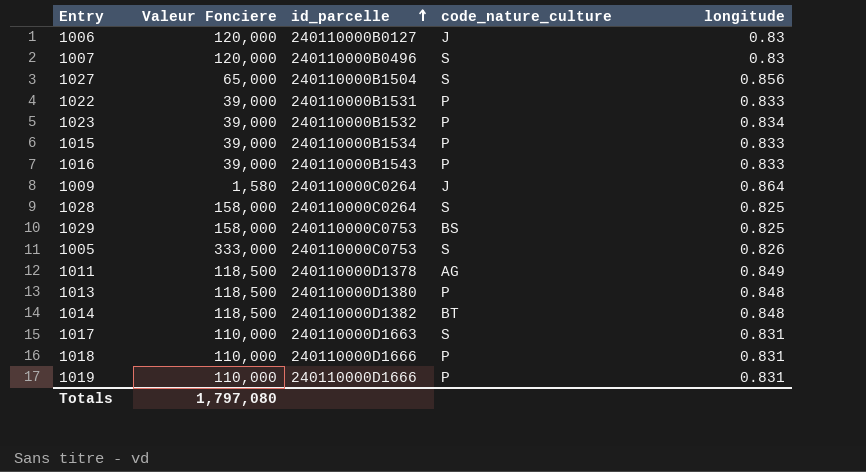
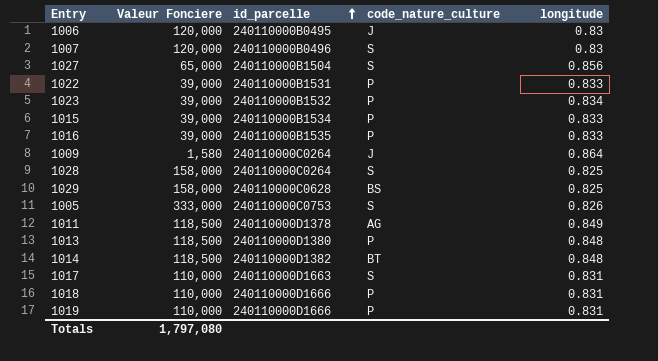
1006 | id_parcelle: 240110000B0127 -> 240110000B0495
1016 | id_parcelle: 240110000B1543 -> 240110000B1535
1029 | id_parcelle: 240110000C0753 -> 240110000C0628

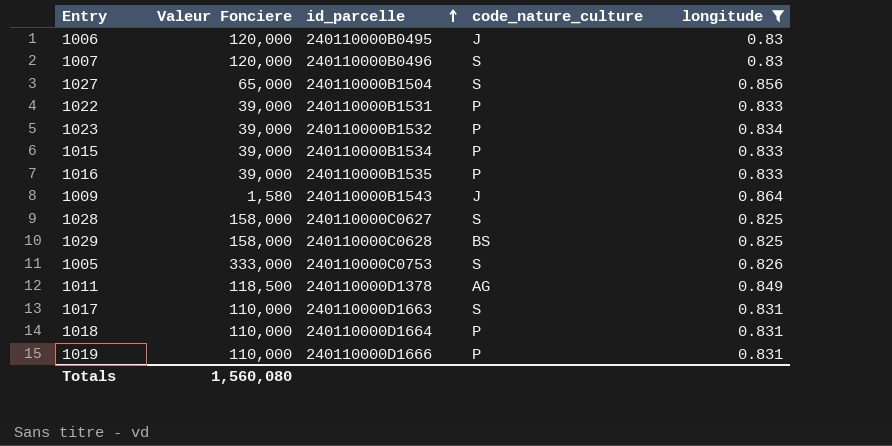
filter: none -> longitude != 0.848
1009 | id_parcelle: 240110000C0264 -> 240110000B1543
1028 | id_parcelle: 240110000C0264 -> 240110000C0627
1018 | id_parcelle: 240110000D1666 -> 240110000D1664
Totals | Valeur Fonciere: 1,797,080 -> 1,560,080

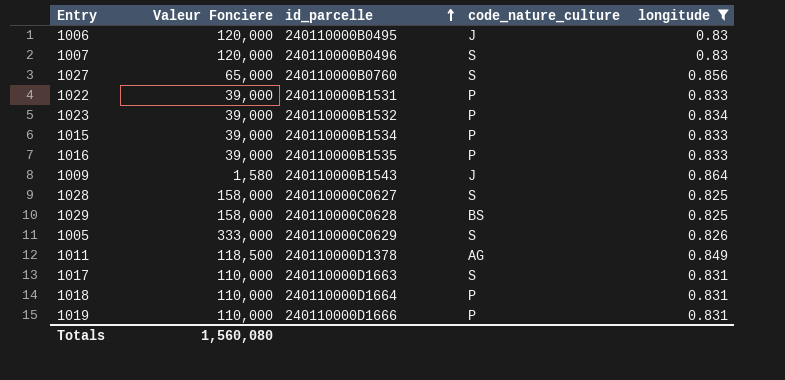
1027 | id_parcelle: 240110000B1504 -> 240110000B0760
1005 | id_parcelle: 240110000C0753 -> 240110000C0629

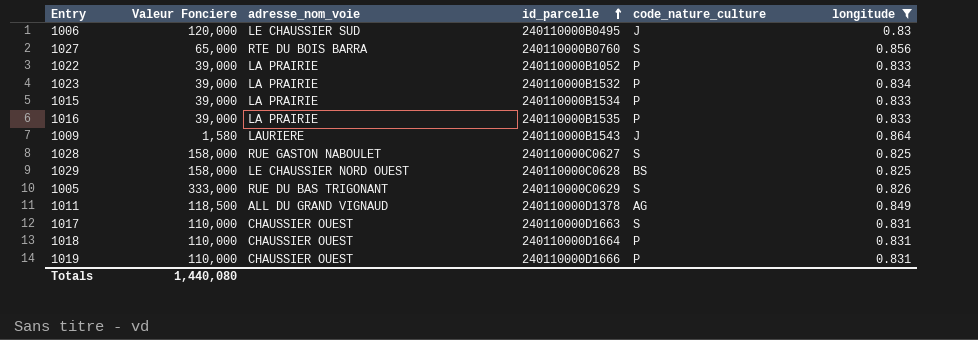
column adresse_nom_voie | position: none -> 3
row 1007: 120,000 | 240110000B0496 | S | 0.83 -> none
1022 | id_parcelle: 240110000B1531 -> 240110000B1052
Totals | Valeur Fonciere: 1,560,080 -> 1,440,080

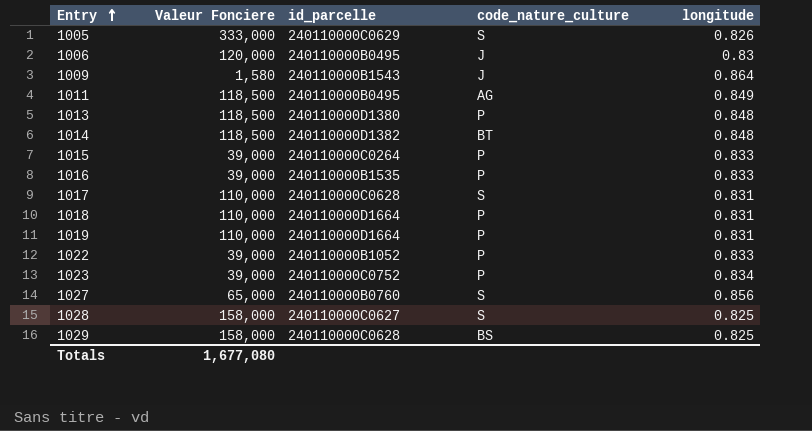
filter: longitude != 0.848 -> none
row order: id_parcelle ascending -> Entry ascending
column adresse_nom_voie | position: 3 -> none
1011 | id_parcelle: 240110000D1378 -> 240110000B0495
1015 | id_parcelle: 240110000B1534 -> 240110000C0264
1017 | id_parcelle: 240110000D1663 -> 240110000C0628
1019 | id_parcelle: 240110000D1666 -> 240110000D1664
1023 | id_parcelle: 240110000B1532 -> 240110000C0752
Totals | Valeur Fonciere: 1,440,080 -> 1,677,080

